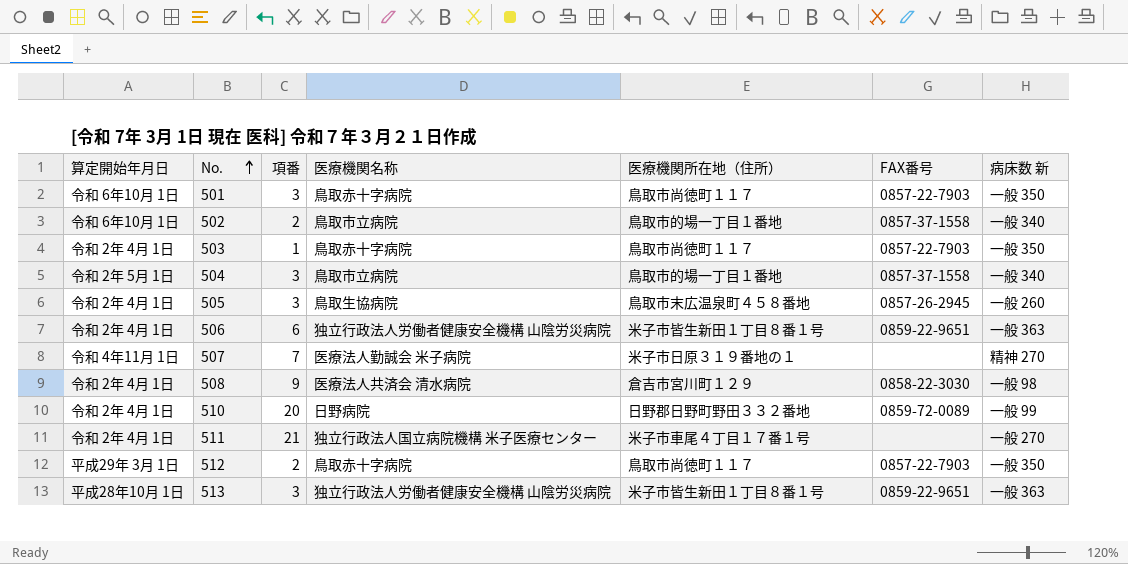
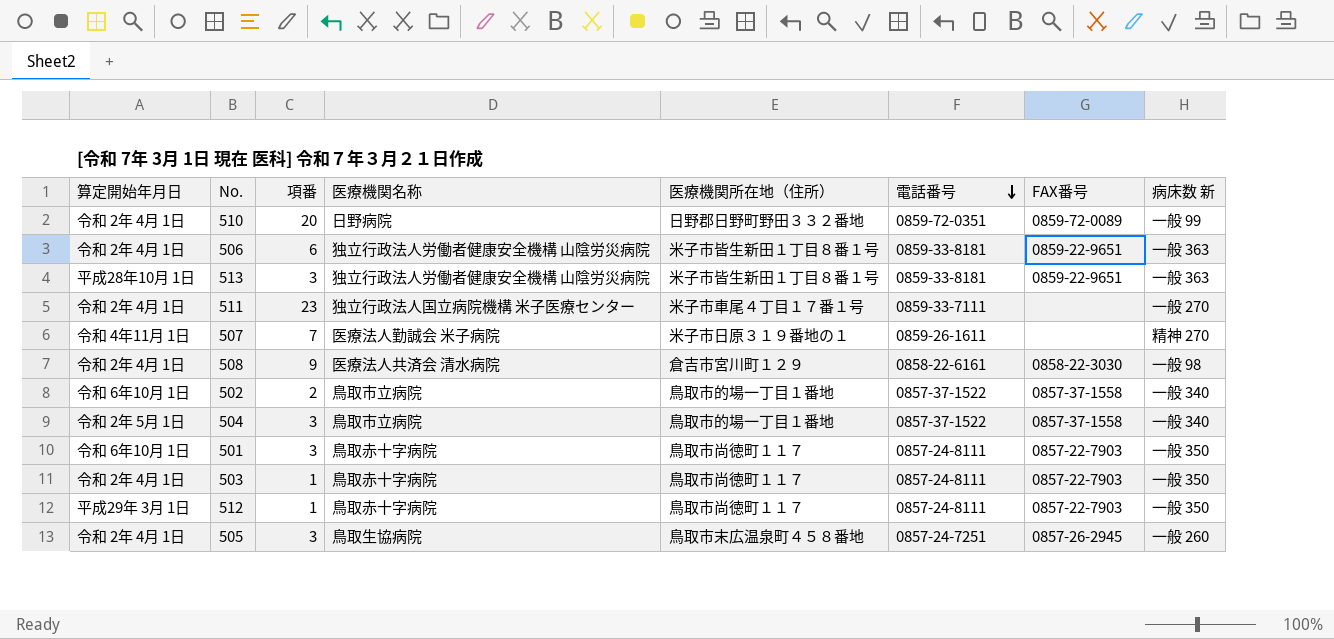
row order: No. ascending -> 電話番号 descending
column 電話番号 | position: none -> 6
511 | 項番: 21 -> 23
512 | 項番: 2 -> 1

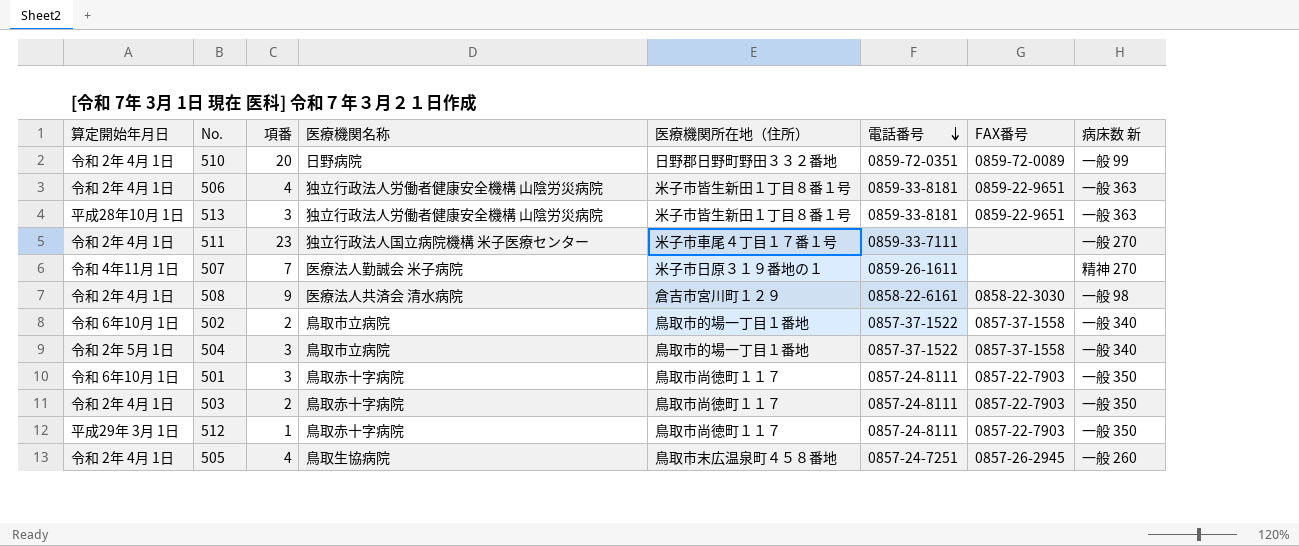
506 | 項番: 6 -> 4
503 | 項番: 1 -> 2
505 | 項番: 3 -> 4

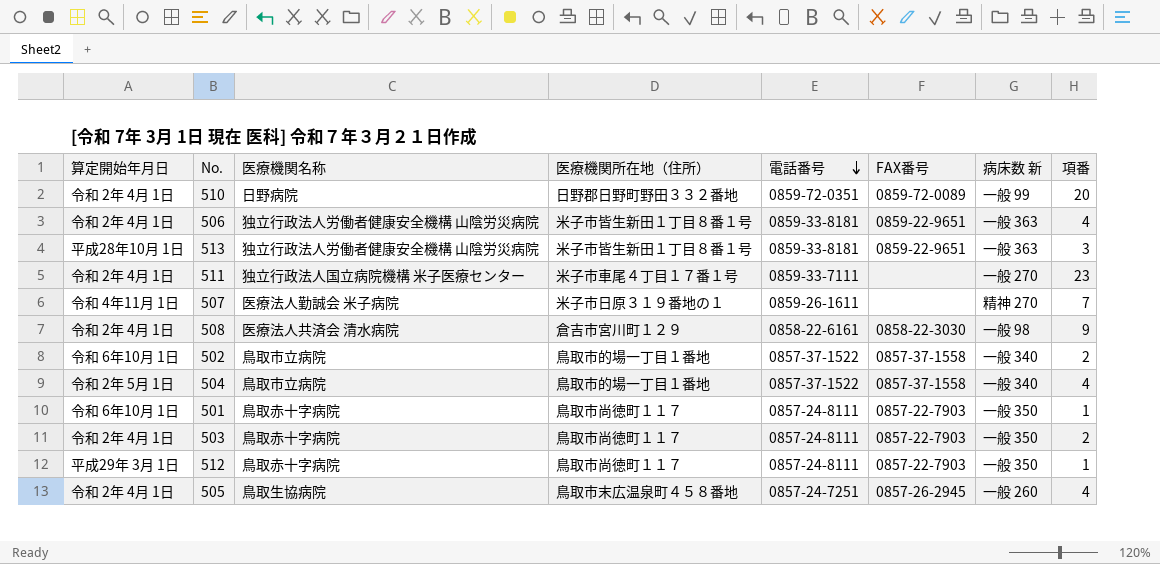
column 項番 | position: 3 -> 8
504 | 項番: 3 -> 4
501 | 項番: 3 -> 1

